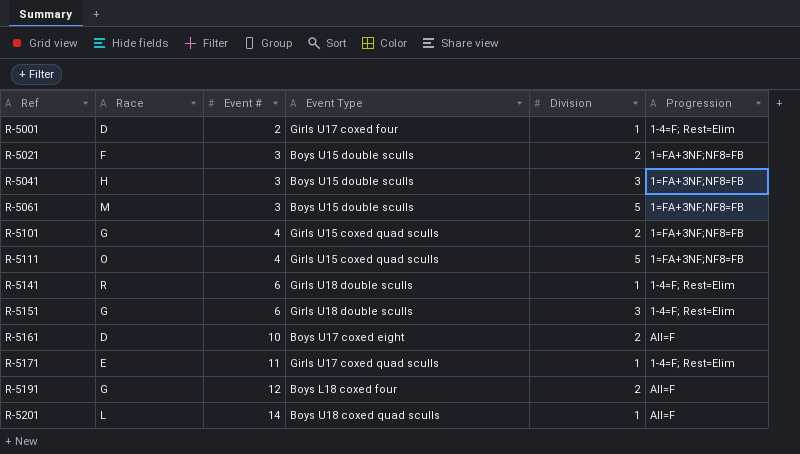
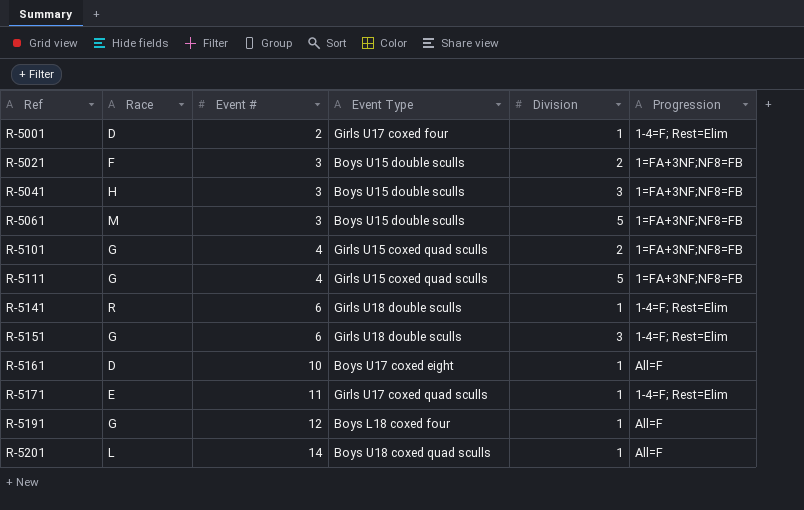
R-5111 | Race: O -> G
R-5161 | Division: 2 -> 1
R-5191 | Division: 2 -> 1

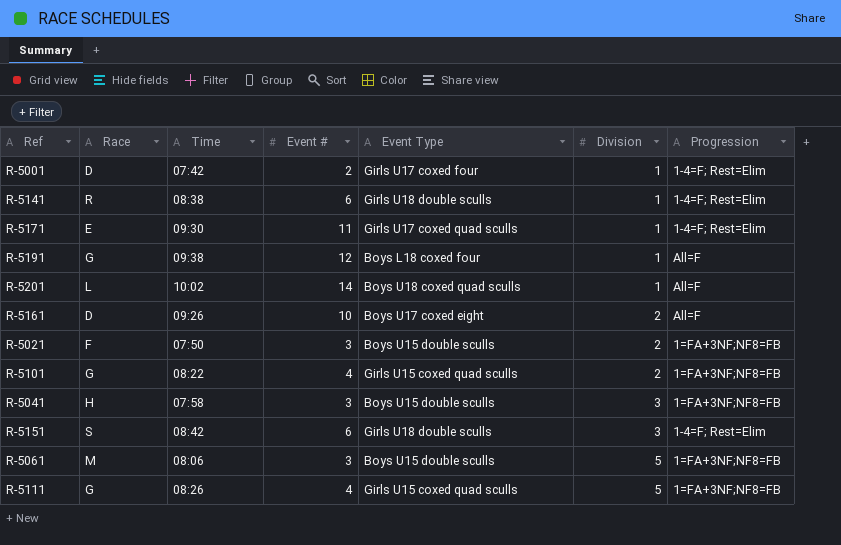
row order: Ref ascending -> Division ascending
column Time | position: none -> 3
R-5161 | Division: 1 -> 2
R-5151 | Race: G -> S

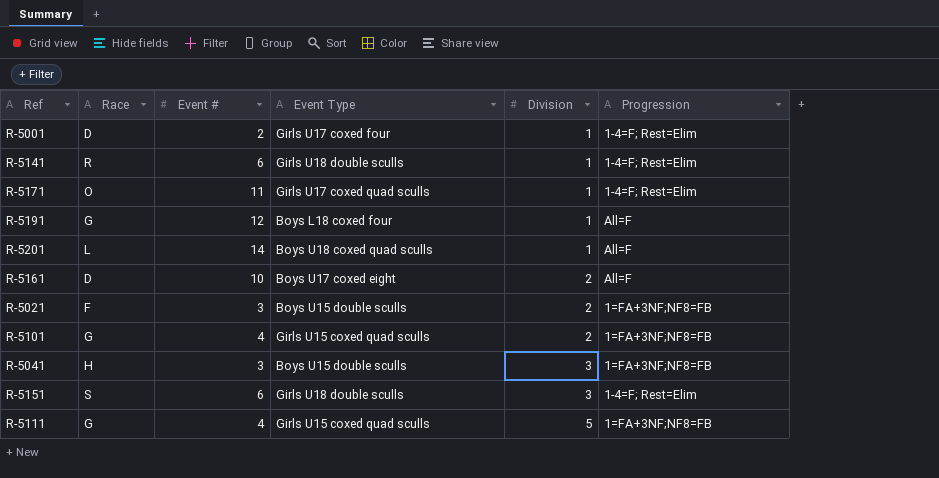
column Time | position: 3 -> none
row R-5061: M | 08:06 | 3 | Boys U15 double sculls | 5 | 1=FA+3NF;NF8=FB -> none
R-5171 | Race: E -> O

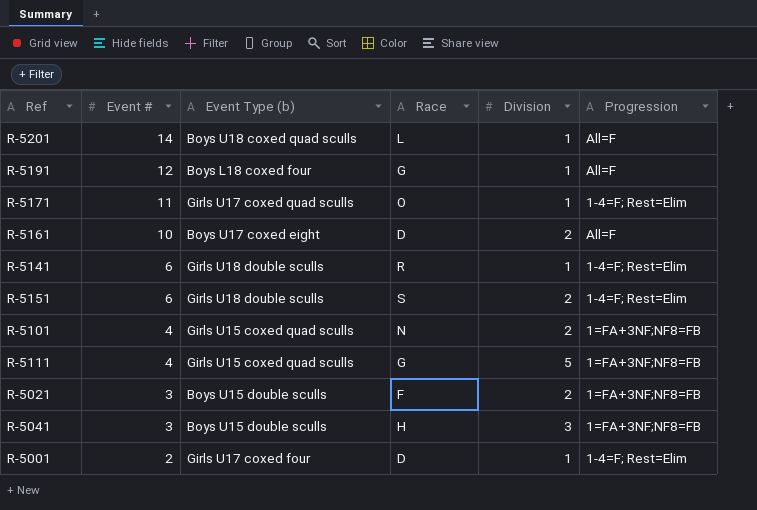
row order: Division ascending -> Event # descending
column name: Event Type -> Event Type (b)
column Race | position: 2 -> 4
R-5151 | Division: 3 -> 2
R-5101 | Race: G -> N

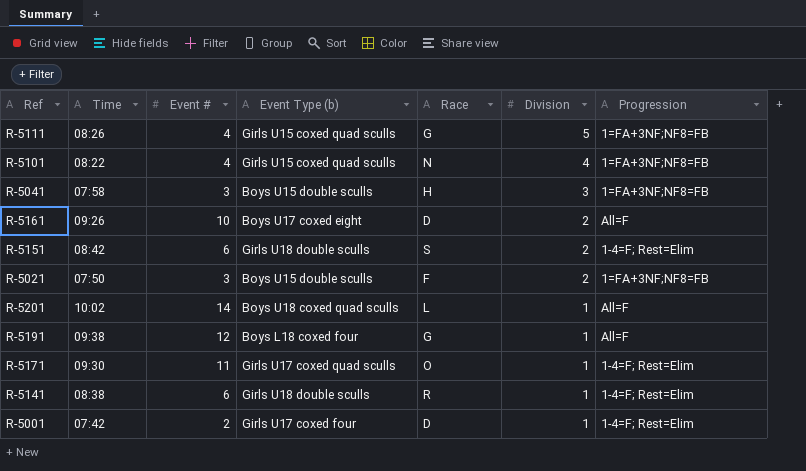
row order: Event # descending -> Division descending
column Time | position: none -> 2
R-5101 | Division: 2 -> 4

